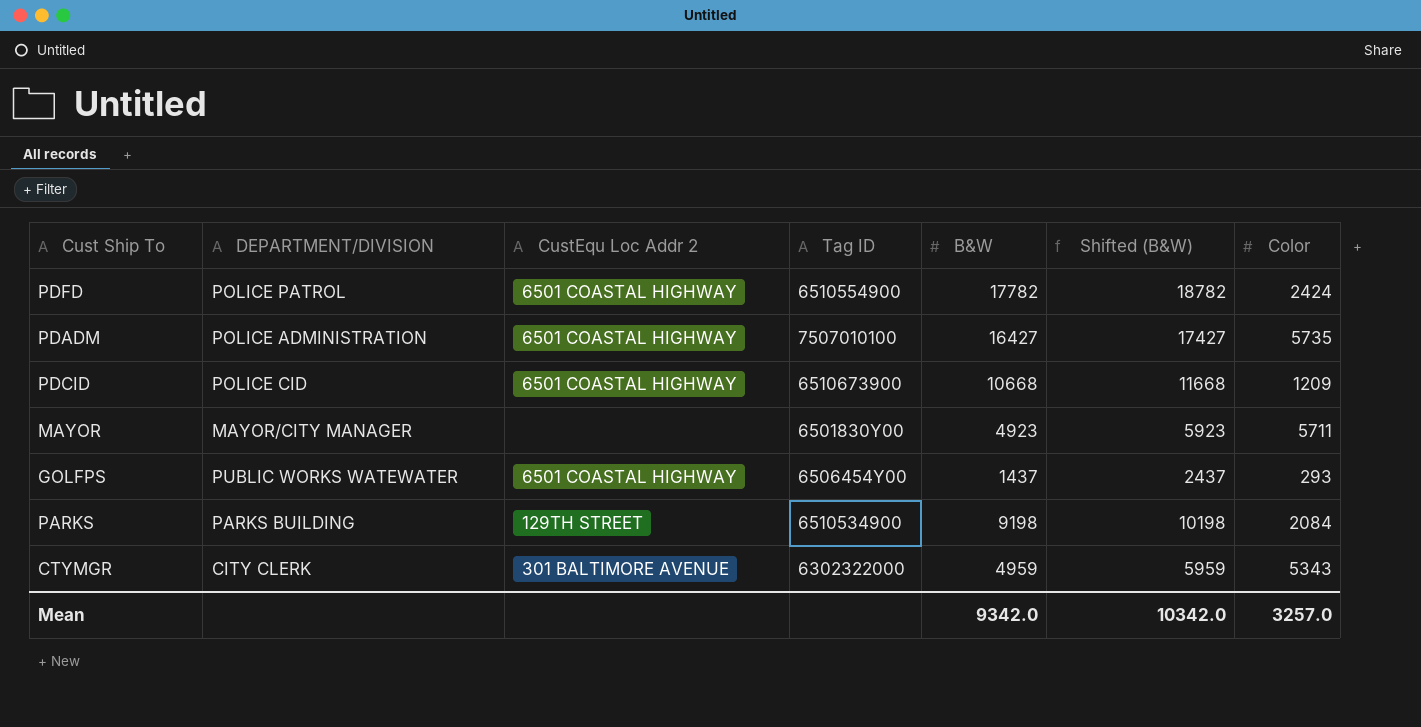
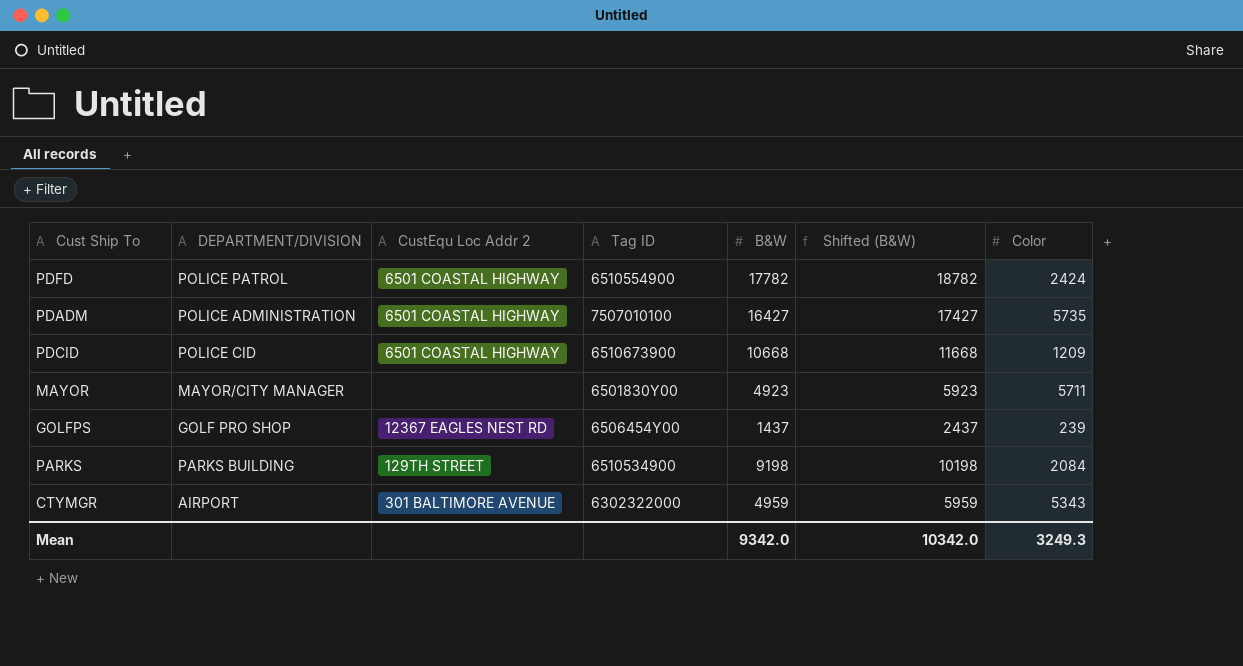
GOLFPS | DEPARTMENT/DIVISION: PUBLIC WORKS WATEWATER -> GOLF PRO SHOP
GOLFPS | CustEqu Loc Addr 2: 6501 COASTAL HIGHWAY -> 12367 EAGLES NEST RD
GOLFPS | Color: 293 -> 239
CTYMGR | DEPARTMENT/DIVISION: CITY CLERK -> AIRPORT
Mean | Color: 3257.0 -> 3249.3

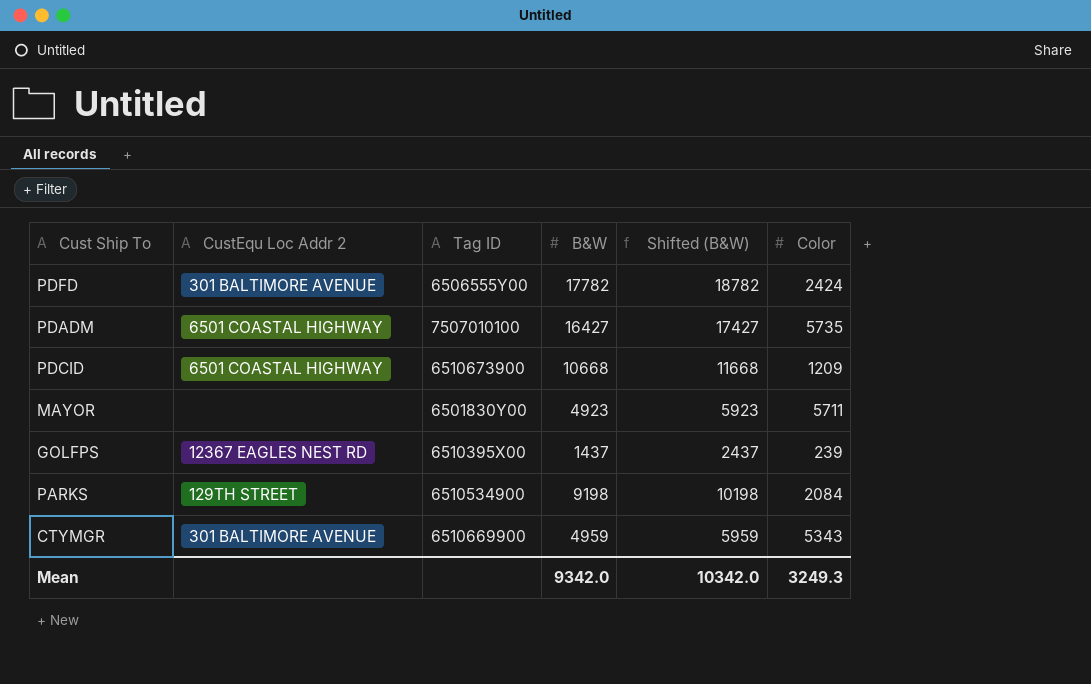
column DEPARTMENT/DIVISION | position: 2 -> none
PDFD | CustEqu Loc Addr 2: 6501 COASTAL HIGHWAY -> 301 BALTIMORE AVENUE
PDFD | Tag ID: 6510554900 -> 6506555Y00
GOLFPS | Tag ID: 6506454Y00 -> 6510395X00
CTYMGR | Tag ID: 6302322000 -> 6510669900

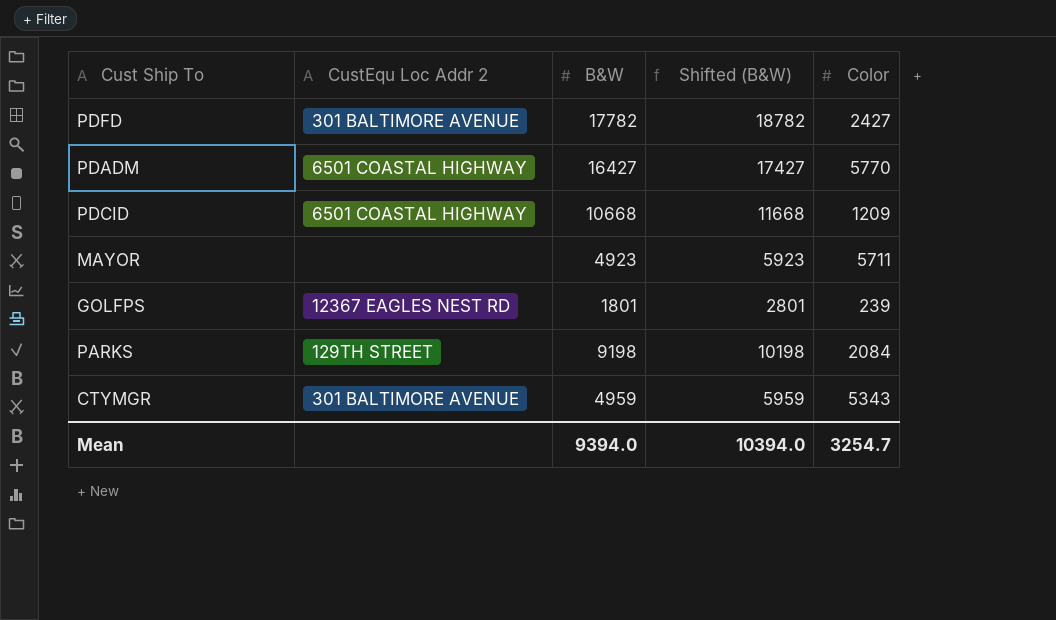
column Tag ID | position: 3 -> none
PDFD | Color: 2424 -> 2427
PDADM | Color: 5735 -> 5770
GOLFPS | B&W: 1437 -> 1801
GOLFPS | Shifted (B&W): 2437 -> 2801
Mean | B&W: 9342.0 -> 9394.0
Mean | Shifted (B&W): 10342.0 -> 10394.0
Mean | Color: 3249.3 -> 3254.7

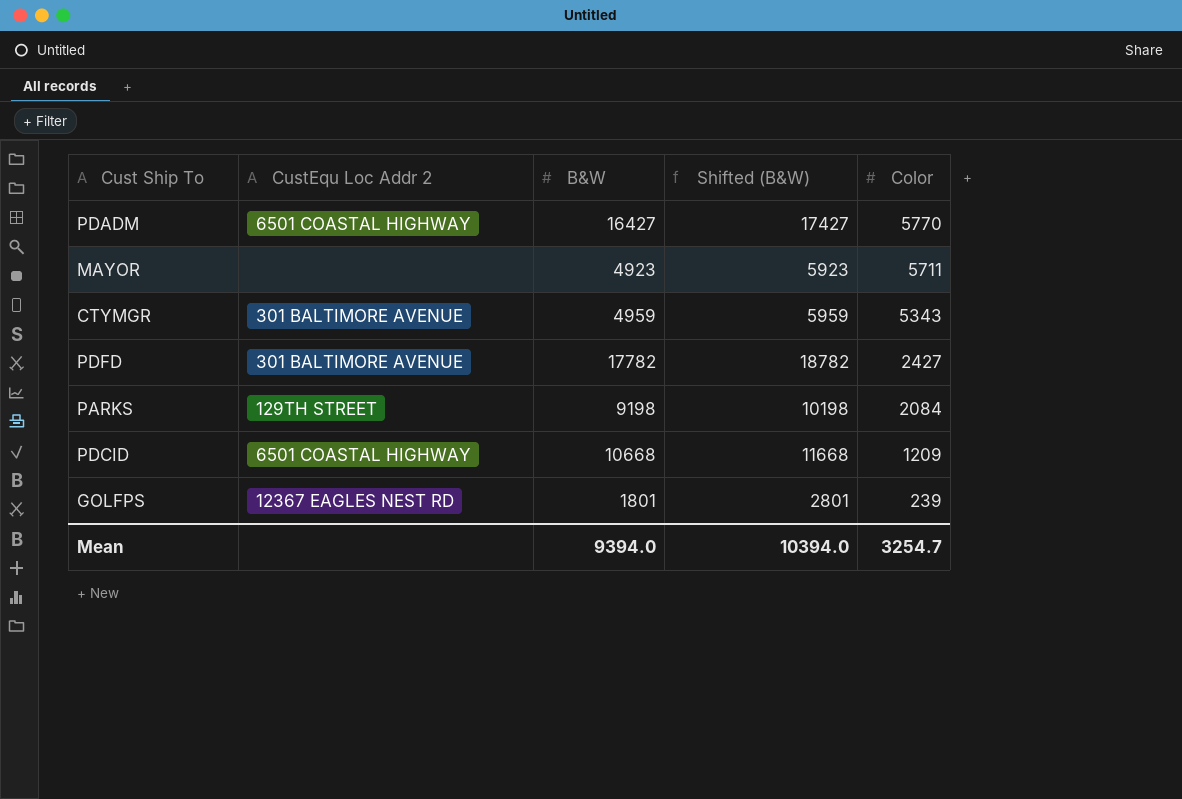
row order: none -> Color descending

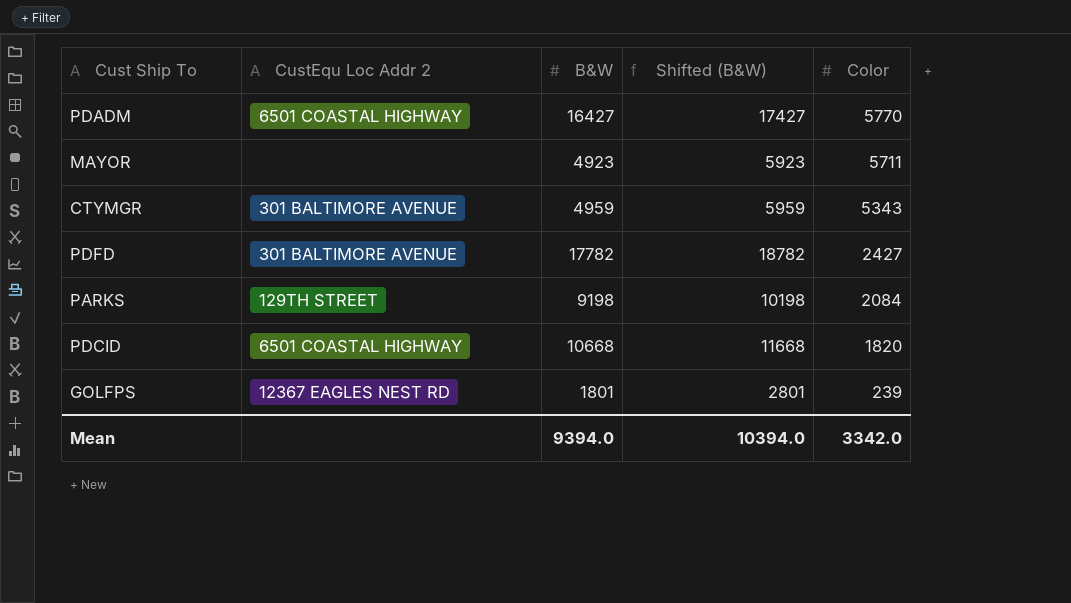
PDCID | Color: 1209 -> 1820
Mean | Color: 3254.7 -> 3342.0

